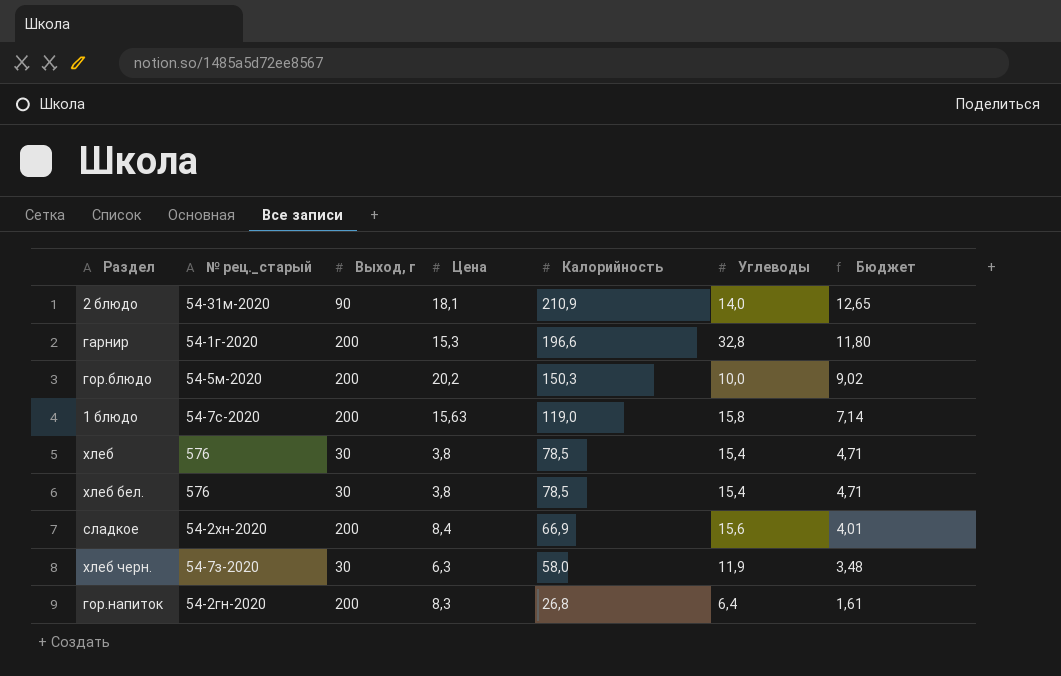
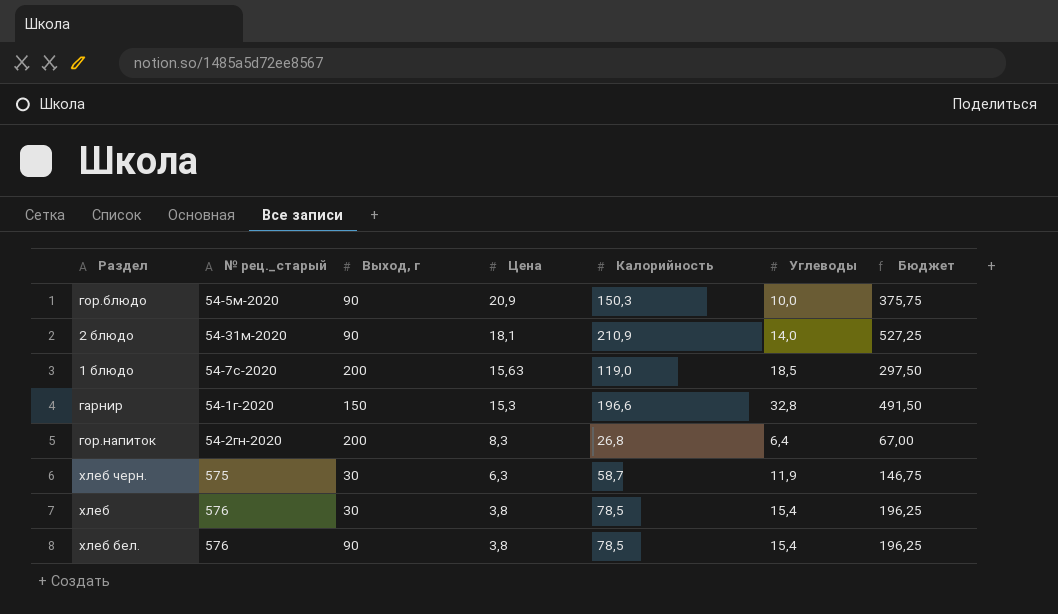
row order: Калорийность descending -> Цена descending
column Бюджет | formula: [Калорийность] * 0,06 -> [Калорийность] * 2,5
row сладкое: 54-2хн-2020 | 200 | 8,4 | 66,9 | 15,6 | 4,01 -> none
гор.блюдо | Выход, г: 200 -> 90
гор.блюдо | Цена: 20,2 -> 20,9
1 блюдо | Углеводы: 15,8 -> 18,5
гарнир | Выход, г: 200 -> 150
хлеб черн. | № рец._старый: 54-7з-2020 -> 575
хлеб черн. | Калорийность: 58,0 -> 58,7
хлеб бел. | Выход, г: 30 -> 90

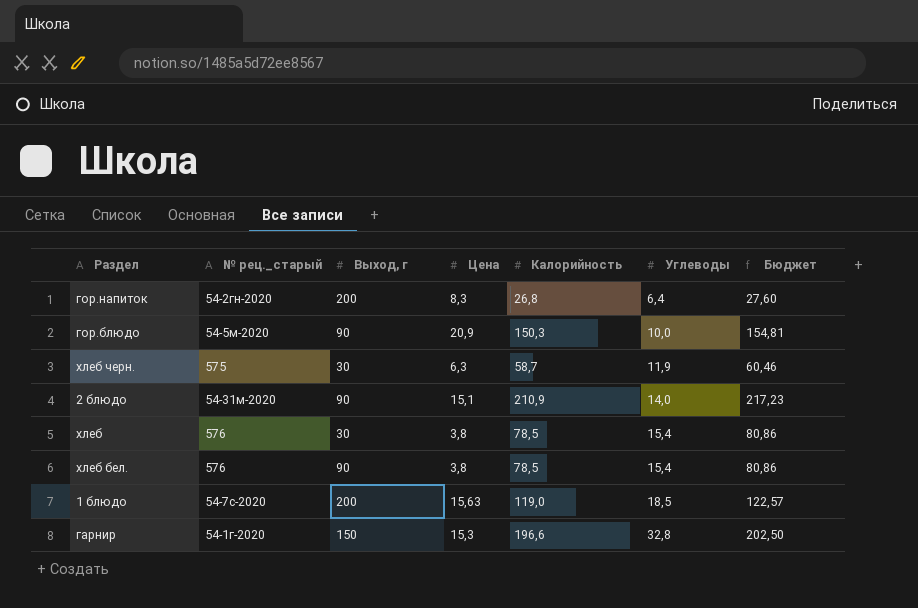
row order: Цена descending -> Углеводы ascending
column Бюджет | formula: [Калорийность] * 2,5 -> [Калорийность] * 1,03
2 блюдо | Цена: 18,1 -> 15,1

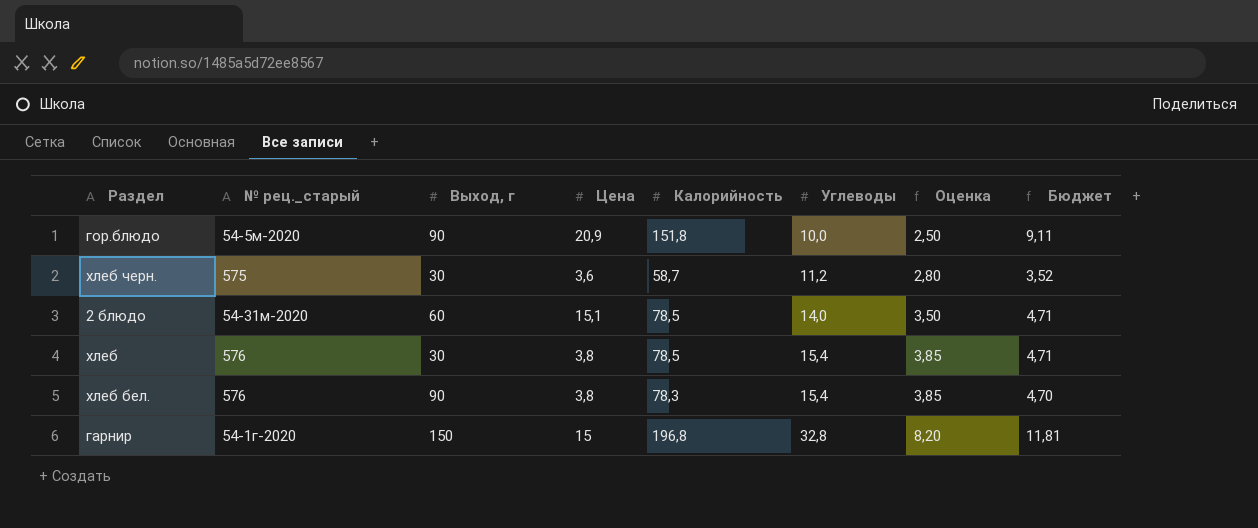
column Оценка | formula: none -> [Углеводы] * 0,25
column Бюджет | formula: [Калорийность] * 1,03 -> [Калорийность] * 0,06
row гор.напиток: 54-2гн-2020 | 200 | 8,3 | 26,8 | 6,4 | 27,60 -> none
row 1 блюдо: 54-7с-2020 | 200 | 15,63 | 119,0 | 18,5 | 122,57 -> none
гор.блюдо | Калорийность: 150,3 -> 151,8
хлеб черн. | Цена: 6,3 -> 3,6
хлеб черн. | Углеводы: 11,9 -> 11,2
2 блюдо | Выход, г: 90 -> 60
2 блюдо | Калорийность: 210,9 -> 78,5
хлеб бел. | Калорийность: 78,5 -> 78,3
гарнир | Цена: 15,3 -> 15
гарнир | Калорийность: 196,6 -> 196,8

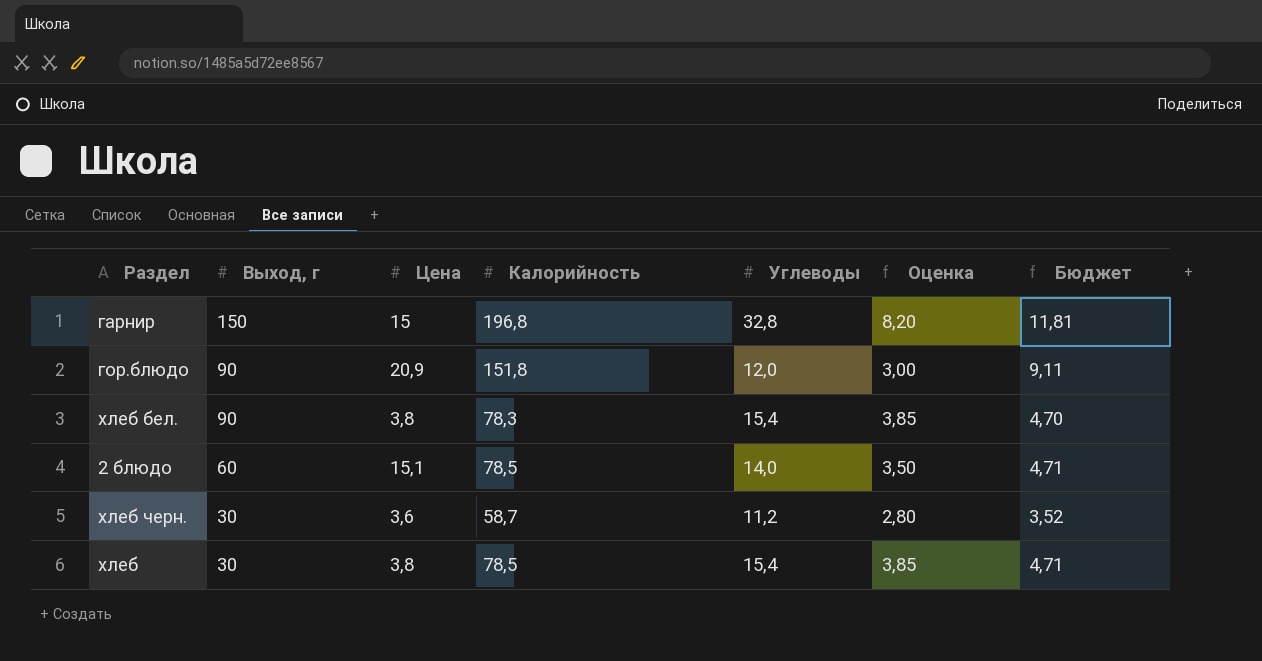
row order: Углеводы ascending -> Выход, г descending
column № рец._старый | position: 2 -> none
гор.блюдо | Углеводы: 10,0 -> 12,0
гор.блюдо | Оценка: 2,50 -> 3,00

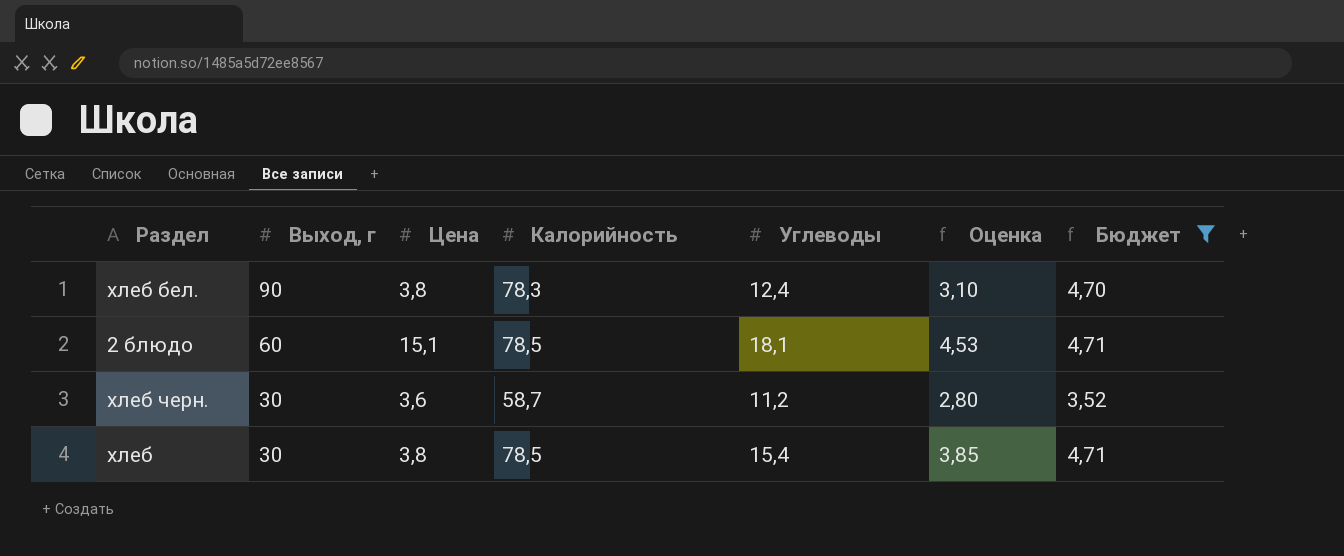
filter: none -> Бюджет <= 4,71
хлеб бел. | Углеводы: 15,4 -> 12,4
хлеб бел. | Оценка: 3,85 -> 3,10
2 блюдо | Углеводы: 14,0 -> 18,1
2 блюдо | Оценка: 3,50 -> 4,53

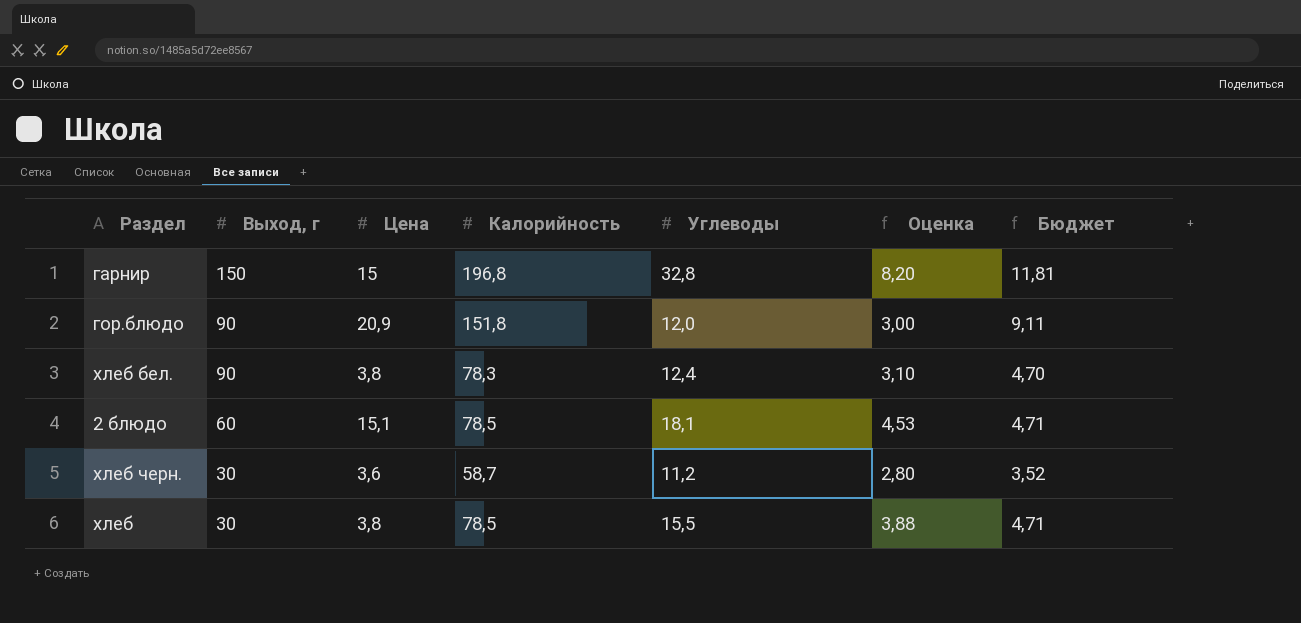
filter: Бюджет <= 4,71 -> none
хлеб | Углеводы: 15,4 -> 15,5
хлеб | Оценка: 3,85 -> 3,88

